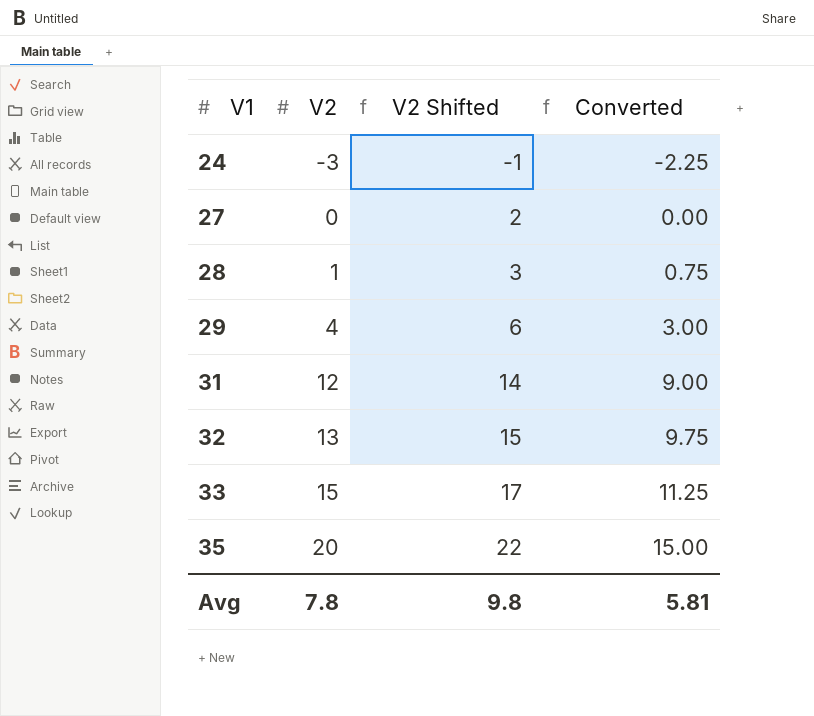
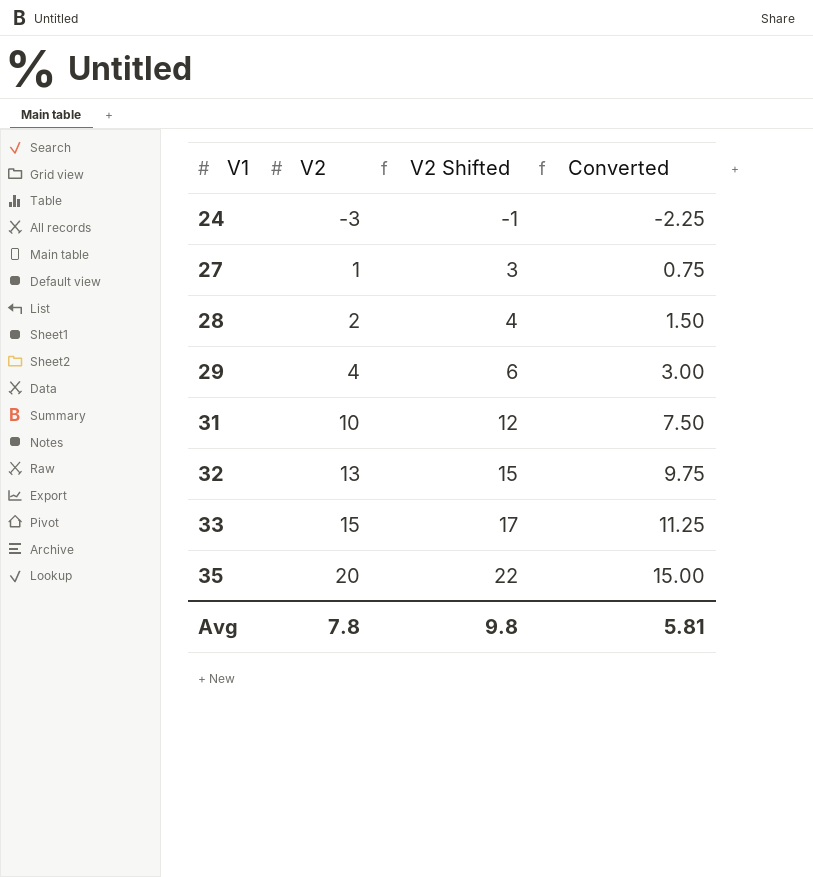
27 | V2: 0 -> 1
27 | V2 Shifted: 2 -> 3
27 | Converted: 0.00 -> 0.75
28 | V2: 1 -> 2
28 | V2 Shifted: 3 -> 4
28 | Converted: 0.75 -> 1.50
31 | V2: 12 -> 10
31 | V2 Shifted: 14 -> 12
31 | Converted: 9.00 -> 7.50

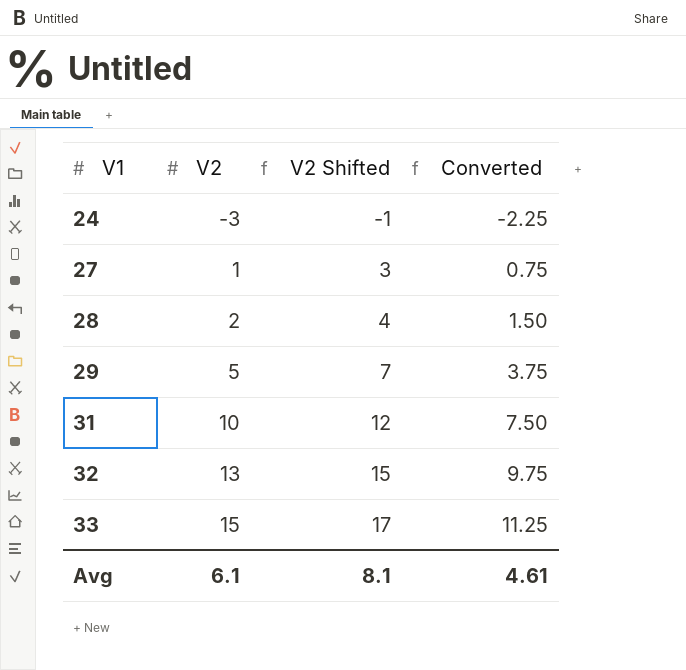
row 35: 20 | 22 | 15.00 -> none
29 | V2: 4 -> 5
29 | V2 Shifted: 6 -> 7
29 | Converted: 3.00 -> 3.75
Avg | V2: 7.8 -> 6.1
Avg | V2 Shifted: 9.8 -> 8.1
Avg | Converted: 5.81 -> 4.61

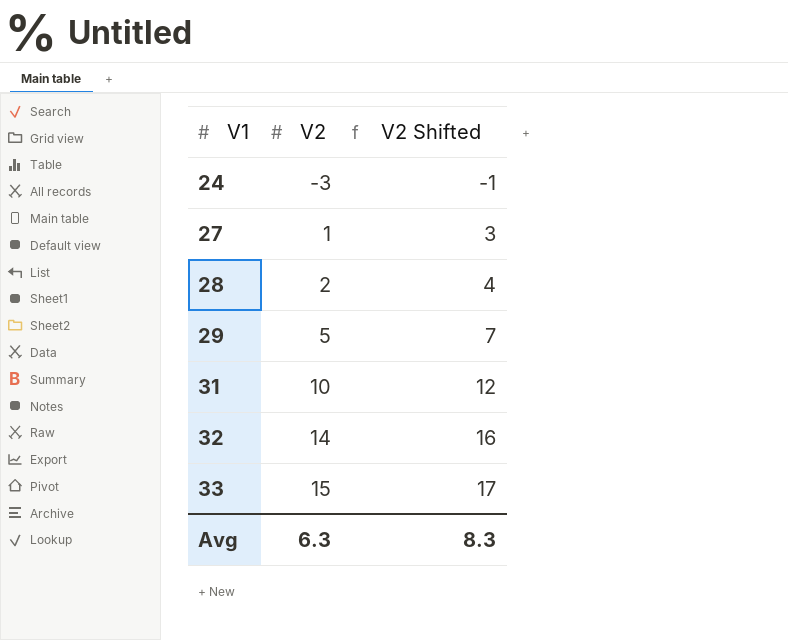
column Converted | formula: [V2] * 0.75 -> none
32 | V2: 13 -> 14
32 | V2 Shifted: 15 -> 16
Avg | V2: 6.1 -> 6.3
Avg | V2 Shifted: 8.1 -> 8.3

